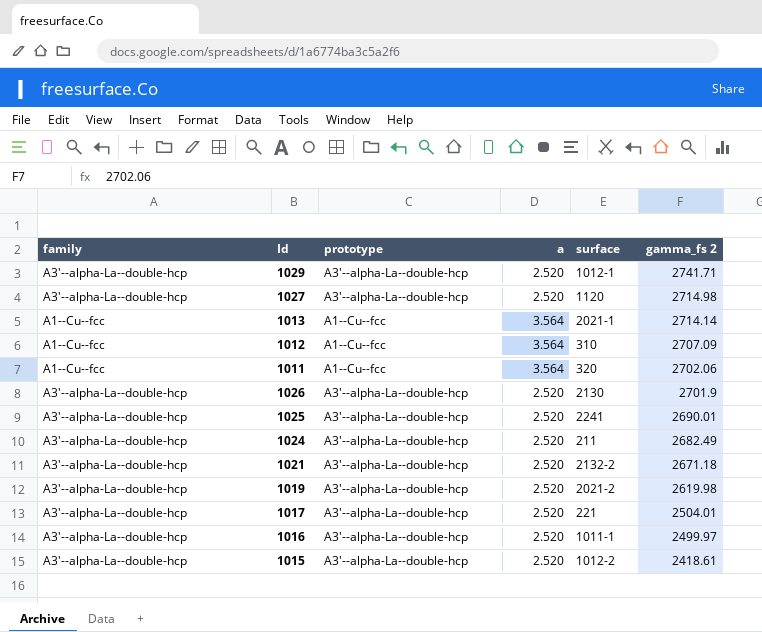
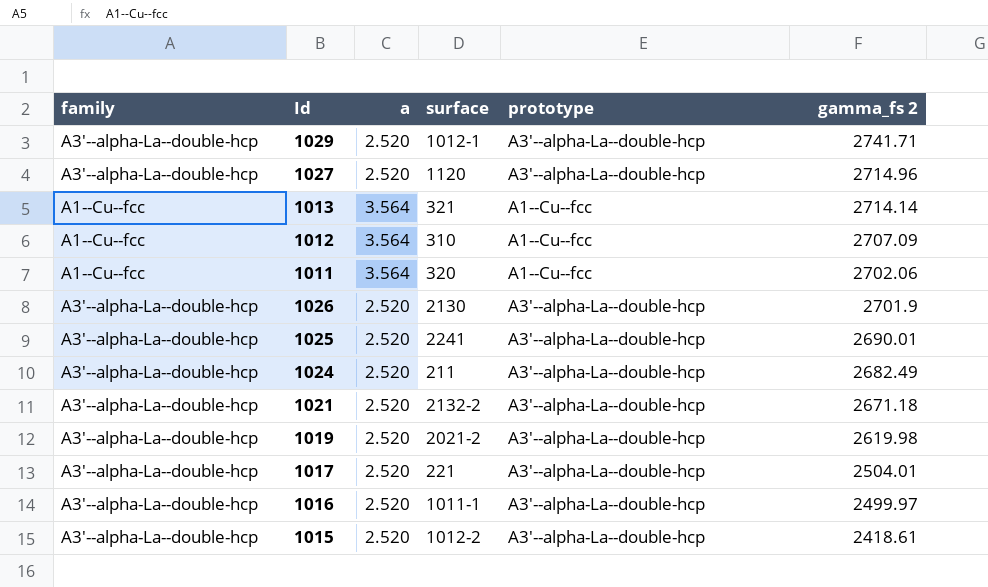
column prototype | position: 3 -> 5
1027 | gamma_fs 2: 2714.98 -> 2714.96
1013 | surface: 2021-1 -> 321

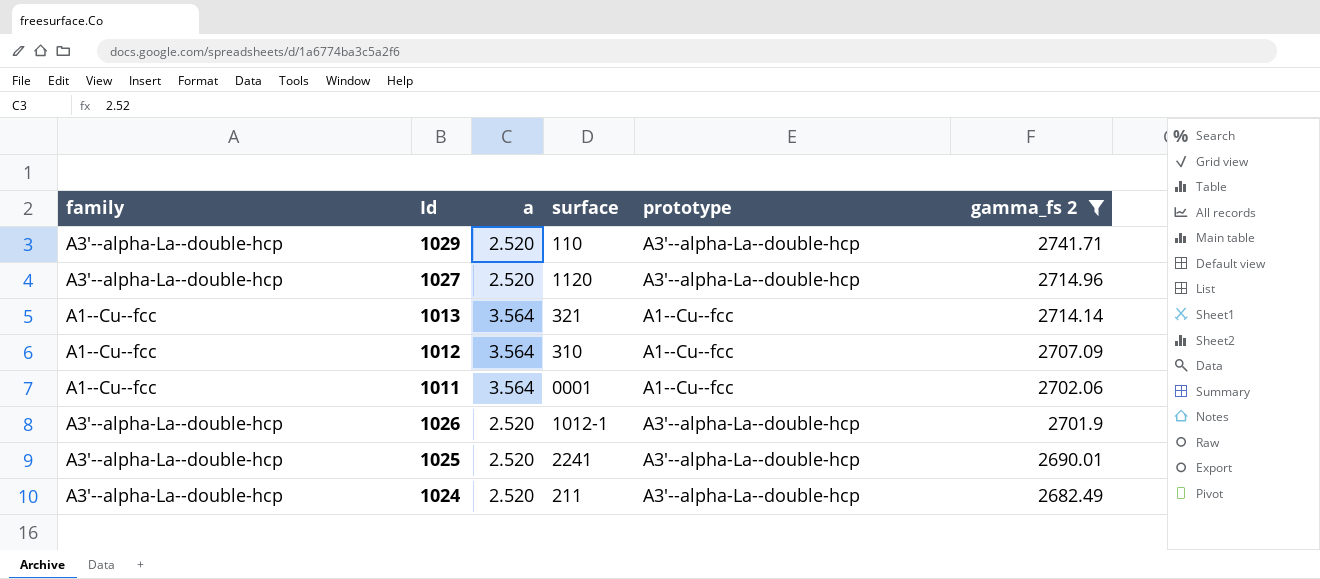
filter: none -> gamma_fs 2 >= 2682.49
1029 | surface: 1012-1 -> 110
1011 | surface: 320 -> 0001
1026 | surface: 2130 -> 1012-1

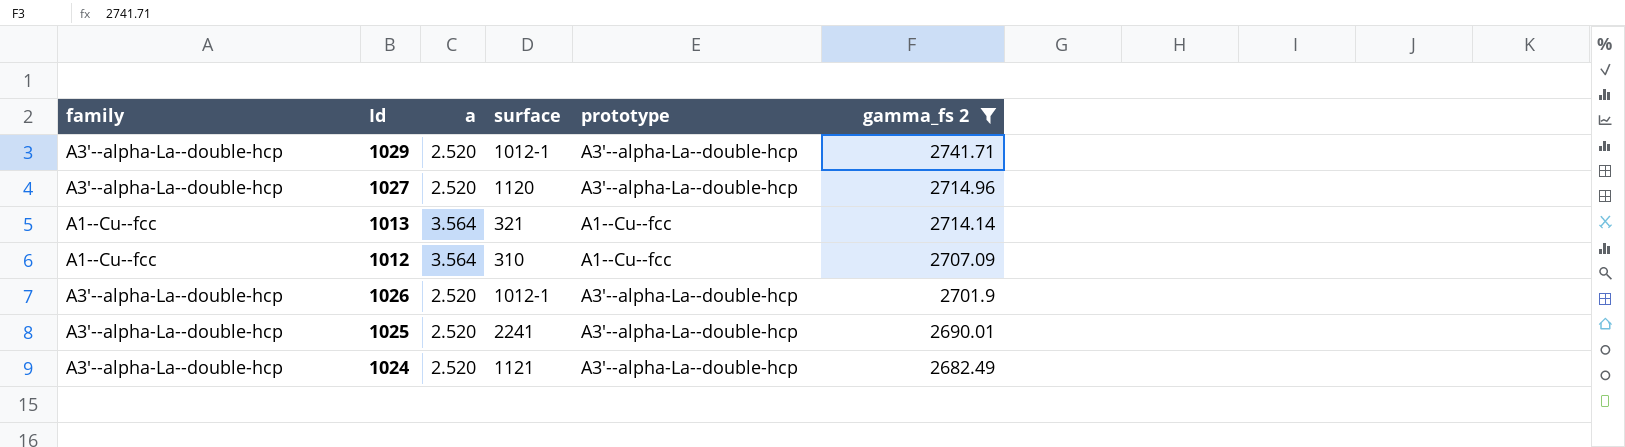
row 1011: A1--Cu--fcc | 3.564 | 0001 | A1--Cu--fcc | 2702.06 -> none
1029 | surface: 110 -> 1012-1
1024 | surface: 211 -> 1121

